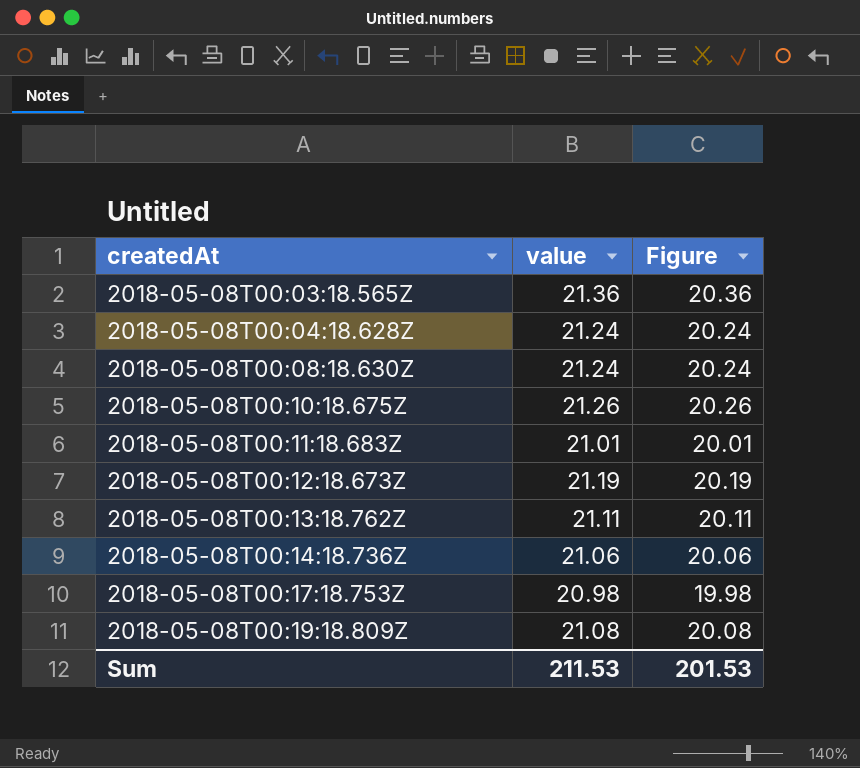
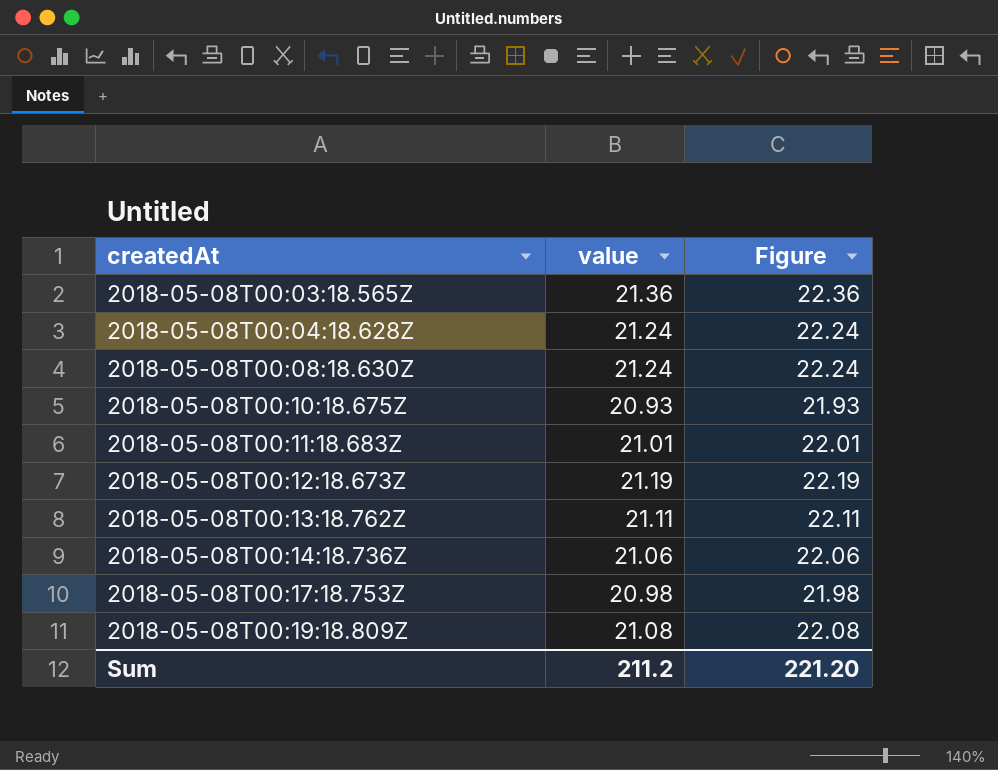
column Figure | formula: [value] - 1 -> [value] + 1
2018-05-08T00:10:18.675Z | value: 21.26 -> 20.93
Sum | value: 211.53 -> 211.2
Sum | Figure: 201.53 -> 221.20

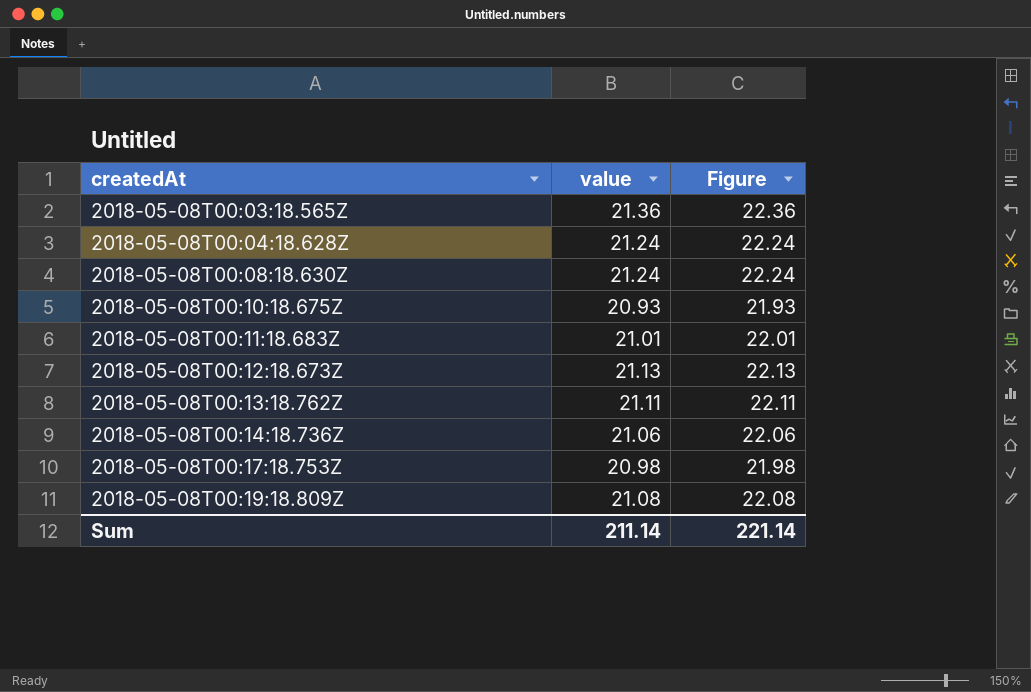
2018-05-08T00:12:18.673Z | value: 21.19 -> 21.13
2018-05-08T00:12:18.673Z | Figure: 22.19 -> 22.13
Sum | value: 211.2 -> 211.14
Sum | Figure: 221.20 -> 221.14

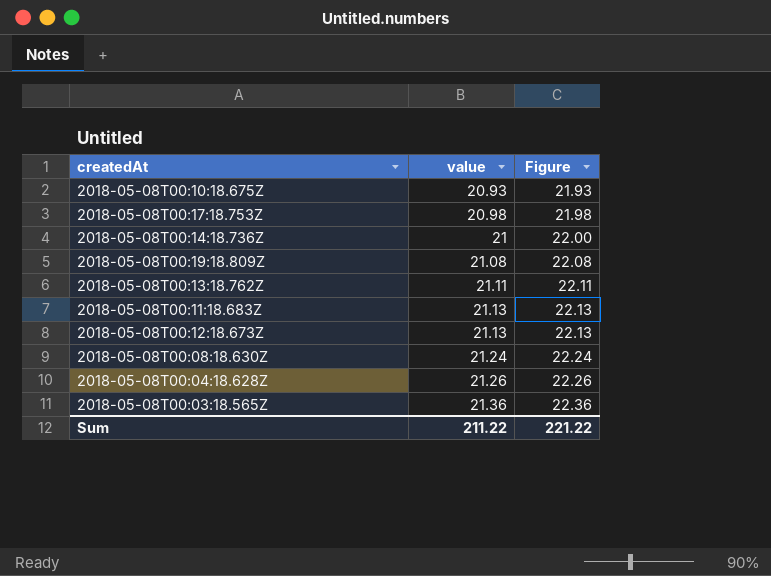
row order: createdAt ascending -> value ascending
2018-05-08T00:14:18.736Z | value: 21.06 -> 21
2018-05-08T00:14:18.736Z | Figure: 22.06 -> 22.00
2018-05-08T00:11:18.683Z | value: 21.01 -> 21.13
2018-05-08T00:11:18.683Z | Figure: 22.01 -> 22.13
2018-05-08T00:04:18.628Z | value: 21.24 -> 21.26
2018-05-08T00:04:18.628Z | Figure: 22.24 -> 22.26
Sum | value: 211.14 -> 211.22
Sum | Figure: 221.14 -> 221.22

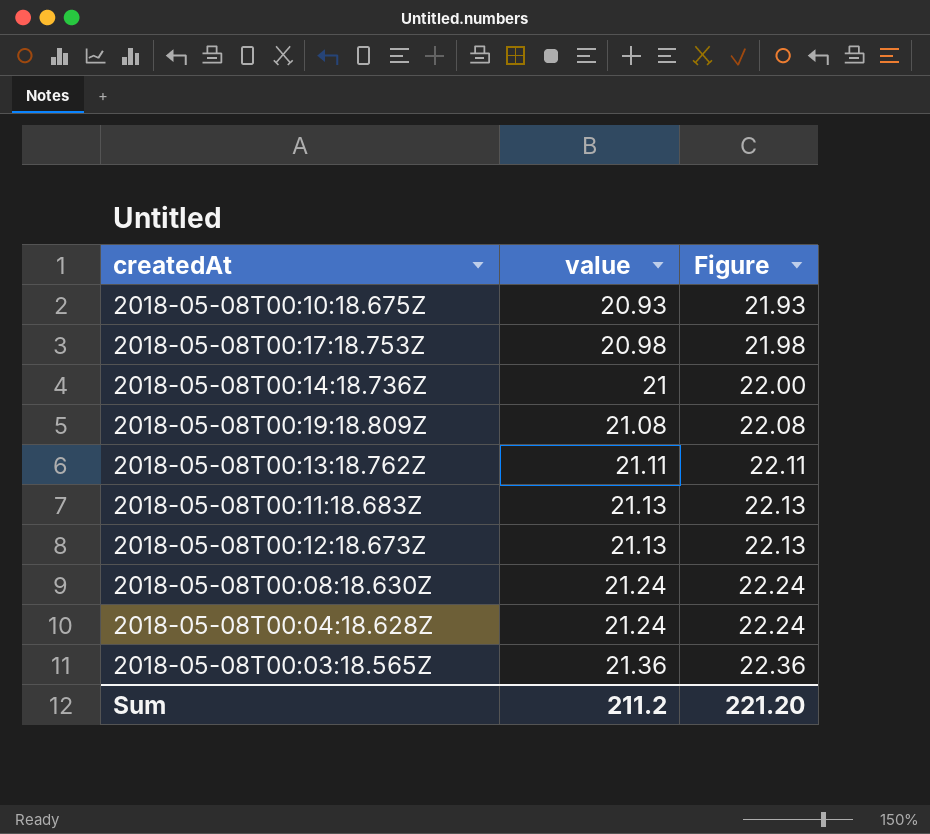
2018-05-08T00:04:18.628Z | value: 21.26 -> 21.24
2018-05-08T00:04:18.628Z | Figure: 22.26 -> 22.24
Sum | value: 211.22 -> 211.2
Sum | Figure: 221.22 -> 221.20

